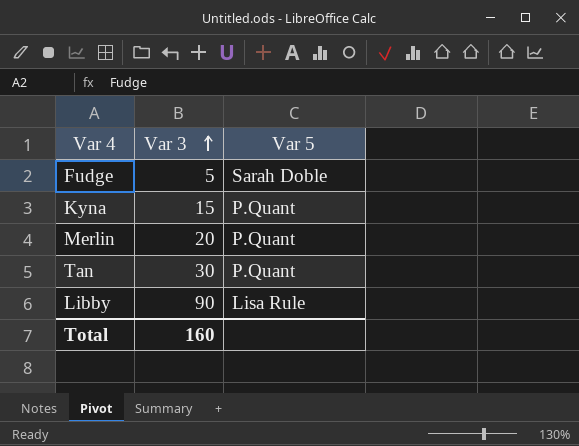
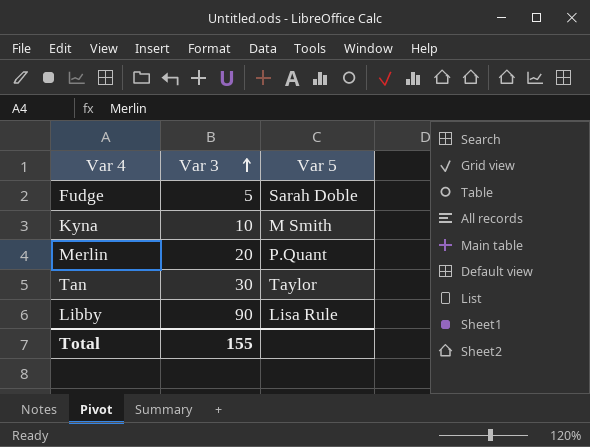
Kyna | Var 3: 15 -> 10
Kyna | Var 5: P.Quant -> M Smith
Tan | Var 5: P.Quant -> Taylor
Total | Var 3: 160 -> 155

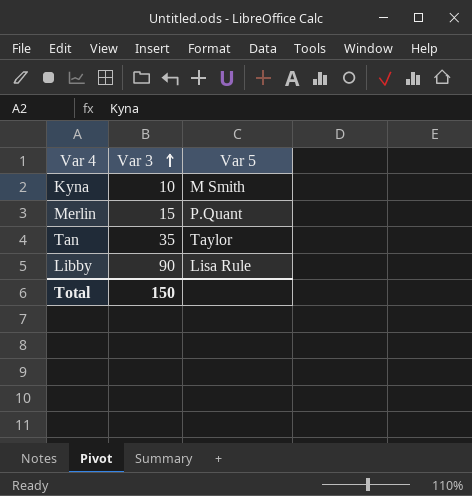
row Fudge: 5 | Sarah Doble -> none
Merlin | Var 3: 20 -> 15
Tan | Var 3: 30 -> 35
Total | Var 3: 155 -> 150

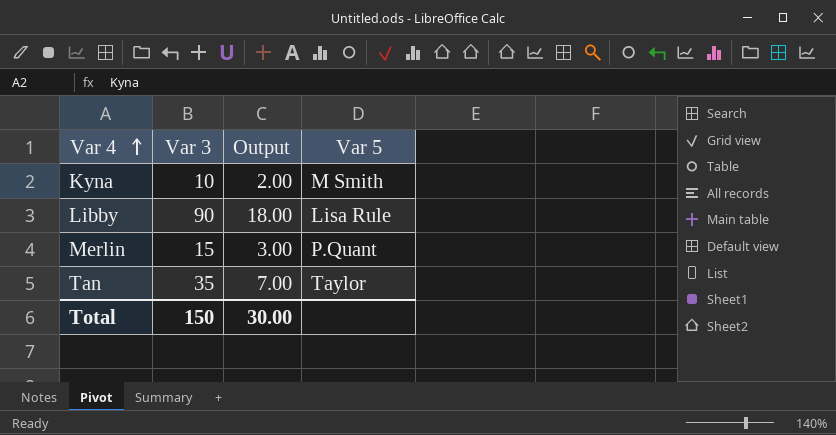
row order: Var 3 ascending -> Var 4 ascending
column Output | formula: none -> [Var 3] * 0.2

